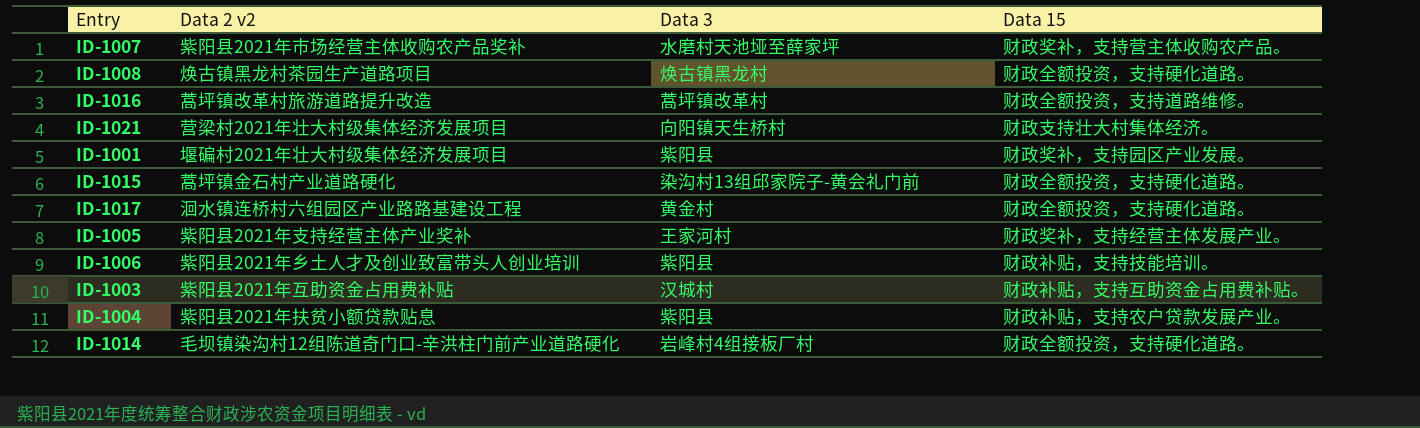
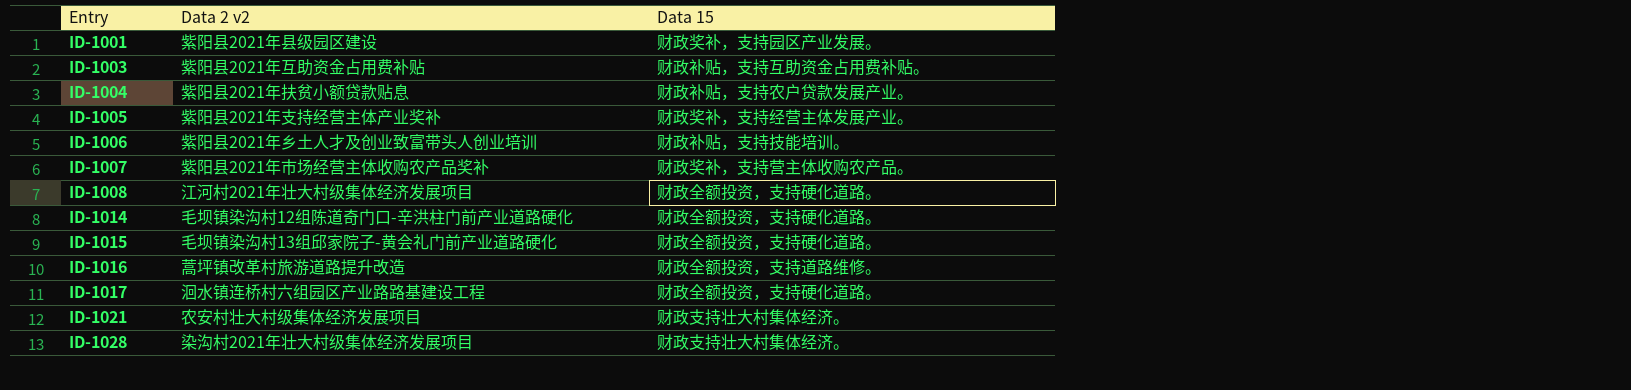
row order: none -> Entry ascending
column Data 3 | position: 3 -> none
ID-1001 | Data 2 v2: 堰碥村2021年壮大村级集体经济发展项目 -> 紫阳县2021年县级园区建设
ID-1008 | Data 2 v2: 焕古镇黑龙村茶园生产道路项目 -> 江河村2021年壮大村级集体经济发展项目
ID-1015 | Data 2 v2: 蒿坪镇金石村产业道路硬化 -> 毛坝镇染沟村13组邱家院子-黄会礼门前产业道路硬化
ID-1021 | Data 2 v2: 营梁村2021年壮大村级集体经济发展项目 -> 农安村壮大村级集体经济发展项目
row ID-1028: none -> 染沟村2021年壮大村级集体经济发展项目 | 财政支持壮大村集体经济。

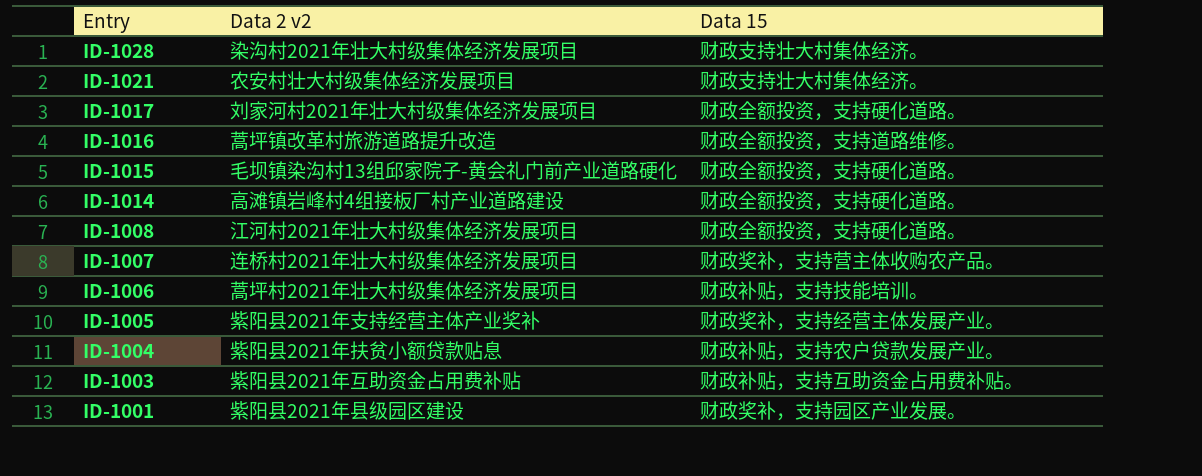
row order: Entry ascending -> Entry descending
ID-1017 | Data 2 v2: 洄水镇连桥村六组园区产业路路基建设工程 -> 刘家河村2021年壮大村级集体经济发展项目
ID-1014 | Data 2 v2: 毛坝镇染沟村12组陈道奇门口-辛洪柱门前产业道路硬化 -> 高滩镇岩峰村4组接板厂村产业道路建设
ID-1007 | Data 2 v2: 紫阳县2021年市场经营主体收购农产品奖补 -> 连桥村2021年壮大村级集体经济发展项目
ID-1006 | Data 2 v2: 紫阳县2021年乡土人才及创业致富带头人创业培训 -> 蒿坪村2021年壮大村级集体经济发展项目

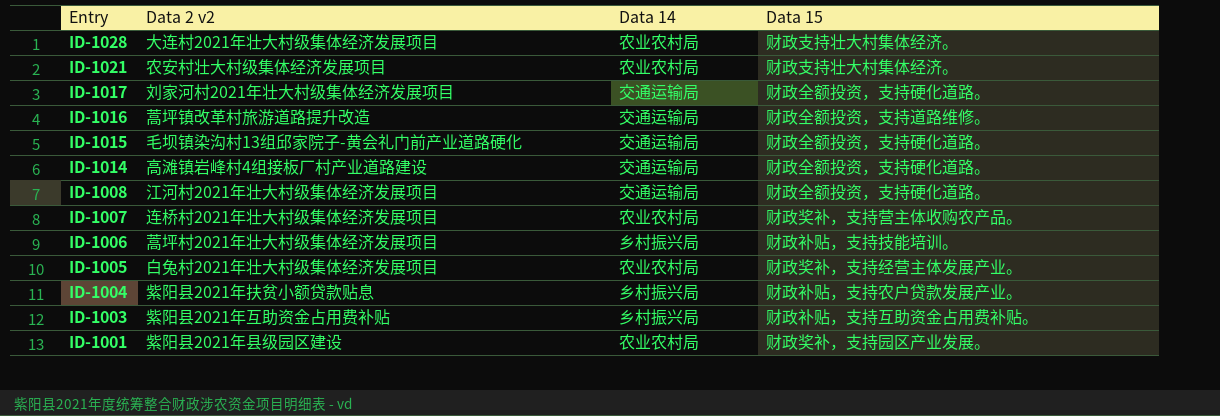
column Data 14 | position: none -> 3
ID-1028 | Data 2 v2: 染沟村2021年壮大村级集体经济发展项目 -> 大连村2021年壮大村级集体经济发展项目
ID-1005 | Data 2 v2: 紫阳县2021年支持经营主体产业奖补 -> 白兔村2021年壮大村级集体经济发展项目

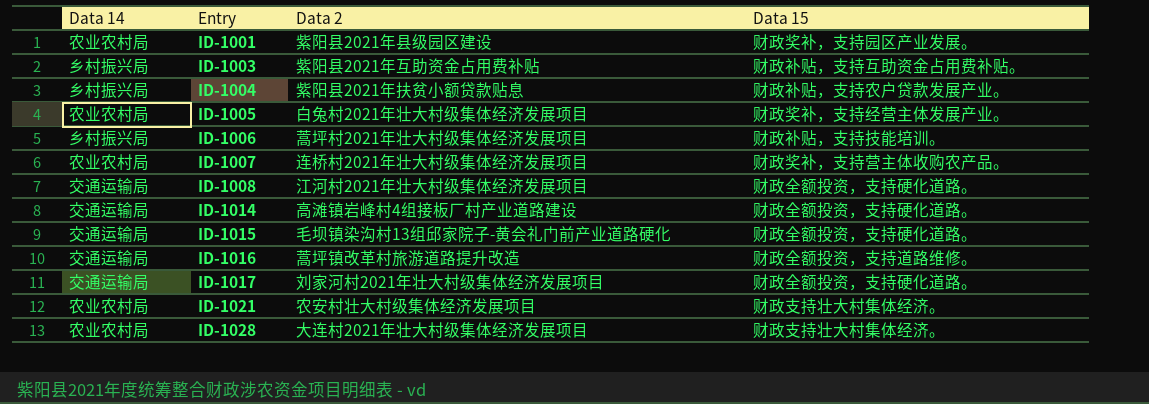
row order: Entry descending -> Entry ascending
column Data 14 | position: 3 -> 1
column name: Data 2 v2 -> Data 2

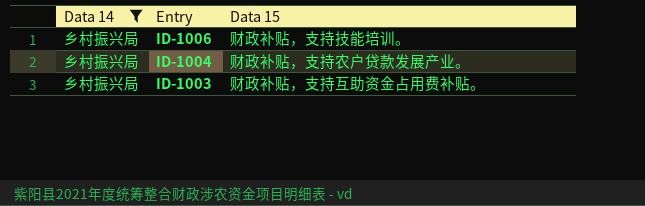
filter: none -> Data 14 = 乡村振兴局
row order: Entry ascending -> Entry descending
column Data 2 | position: 3 -> none

